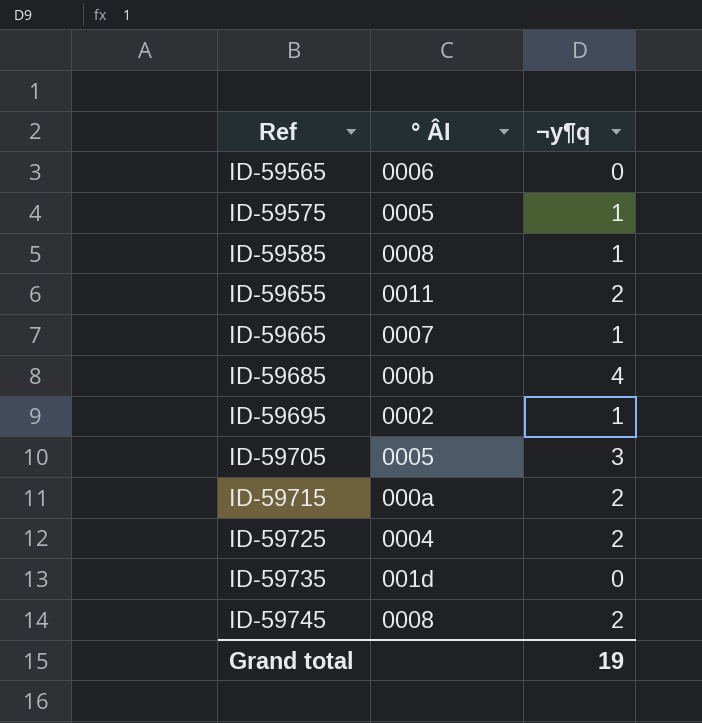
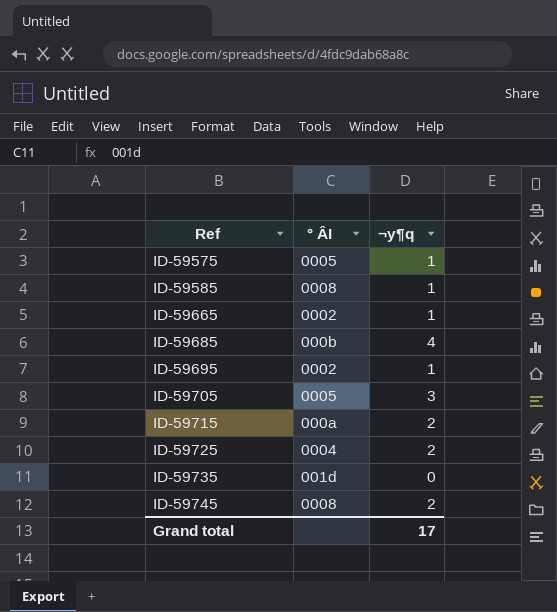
row ID-59565: 0006 | 0 -> none
row ID-59655: 0011 | 2 -> none
ID-59665 | ° ÂI: 0007 -> 0002
Grand total | ¬y¶q: 19 -> 17

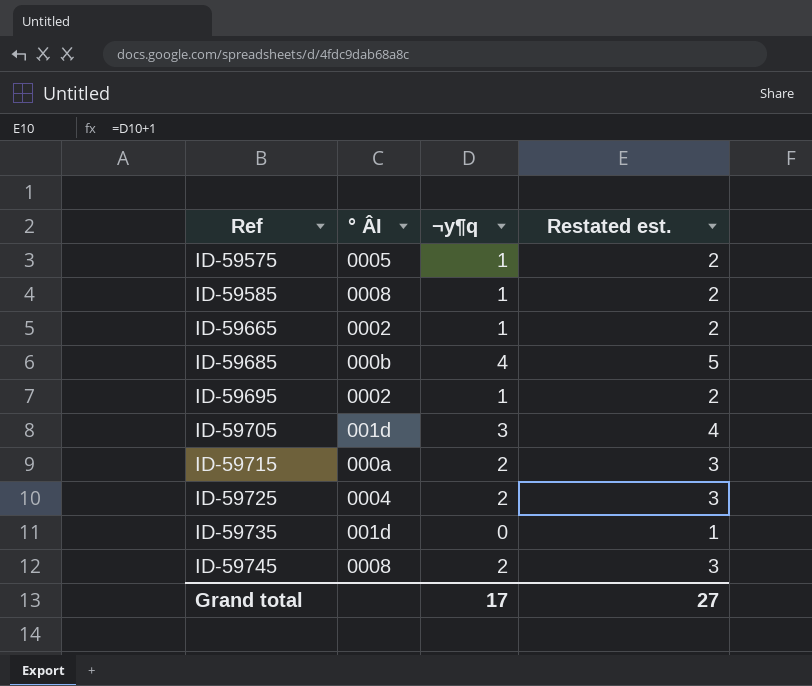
column Restated est. | formula: none -> [¬y¶q] + 1
ID-59705 | ° ÂI: 0005 -> 001d

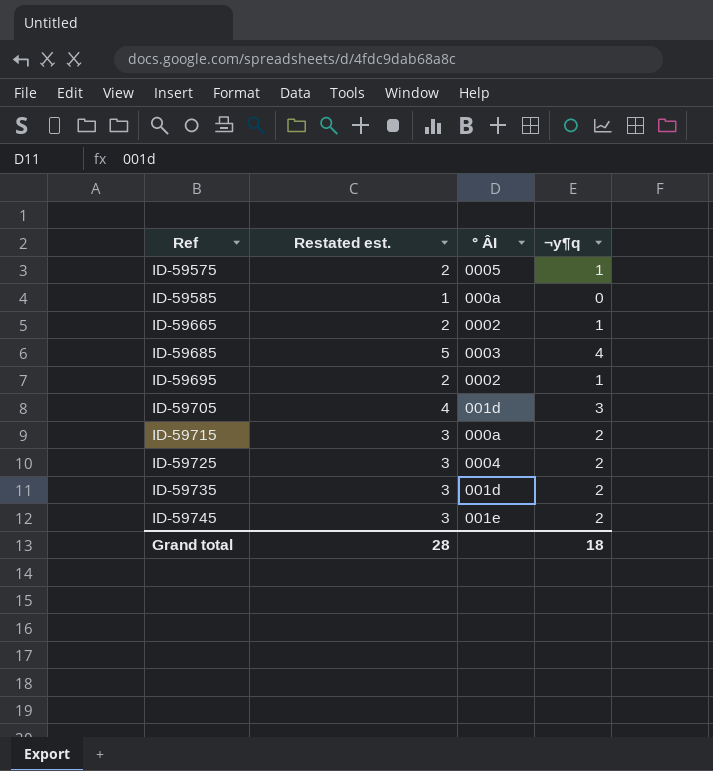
column Restated est. | position: 4 -> 2
ID-59585 | Restated est.: 2 -> 1
ID-59585 | ° ÂI: 0008 -> 000a
ID-59585 | ¬y¶q: 1 -> 0
ID-59685 | ° ÂI: 000b -> 0003
ID-59735 | Restated est.: 1 -> 3
ID-59735 | ¬y¶q: 0 -> 2
ID-59745 | ° ÂI: 0008 -> 001e
Grand total | Restated est.: 27 -> 28
Grand total | ¬y¶q: 17 -> 18

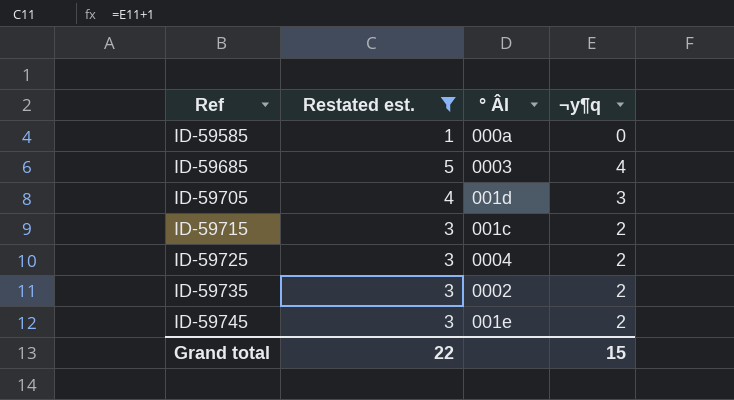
filter: none -> Restated est. != 2
ID-59715 | ° ÂI: 000a -> 001c
ID-59735 | ° ÂI: 001d -> 0002
Grand total | Restated est.: 28 -> 22
Grand total | ¬y¶q: 18 -> 15

